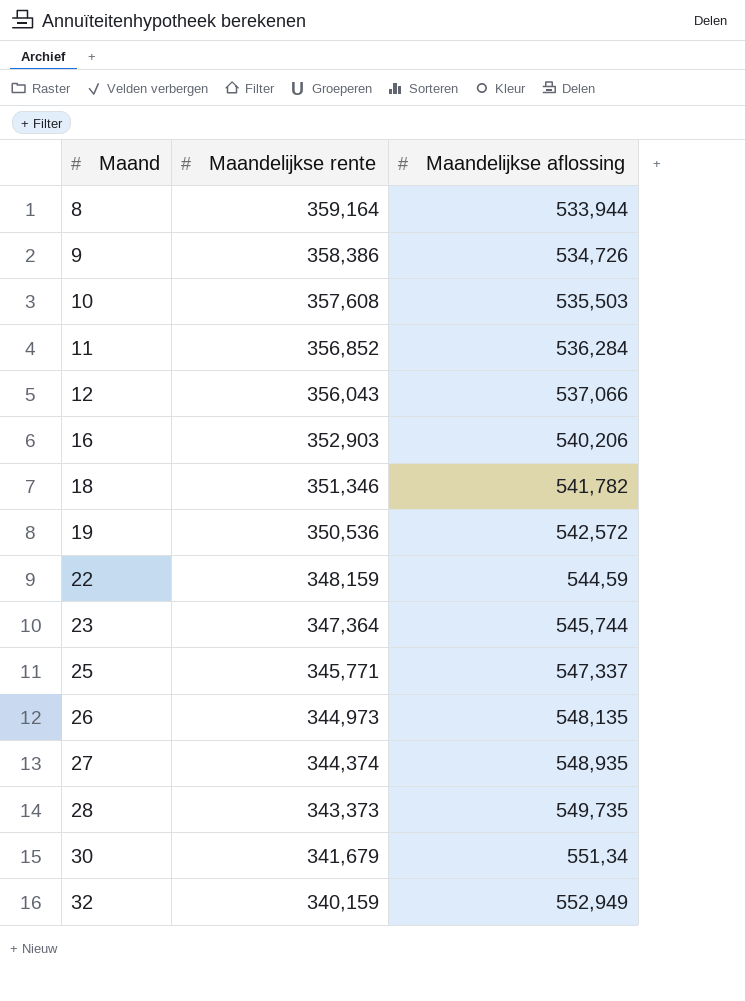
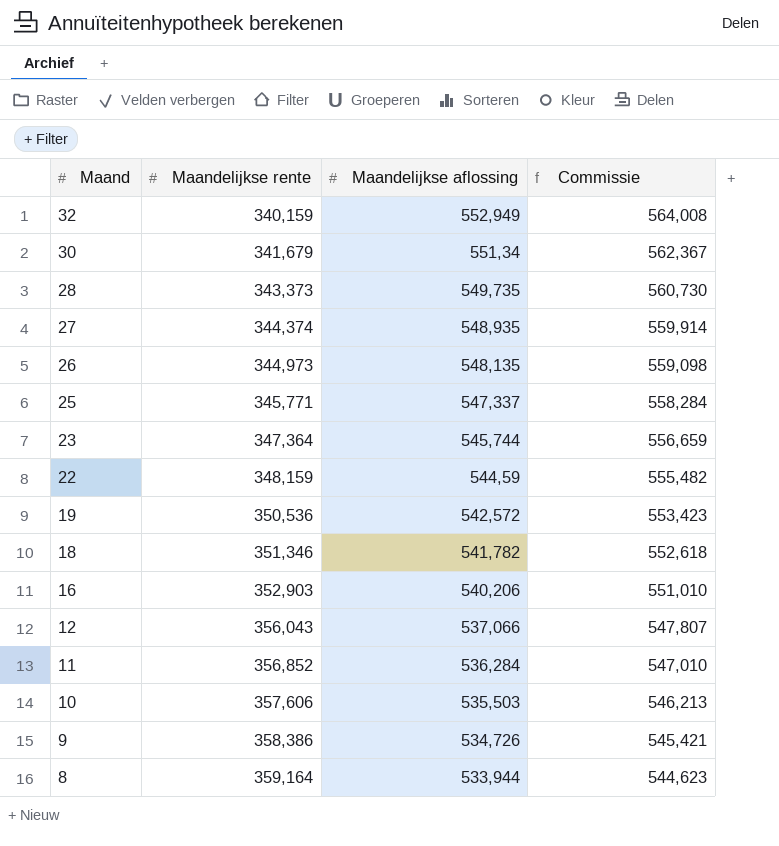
row order: Maand ascending -> Maand descending
column Commissie | formula: none -> [Maandelijkse aflossing] * 1,02
10 | Maandelijkse rente: 357,608 -> 357,606

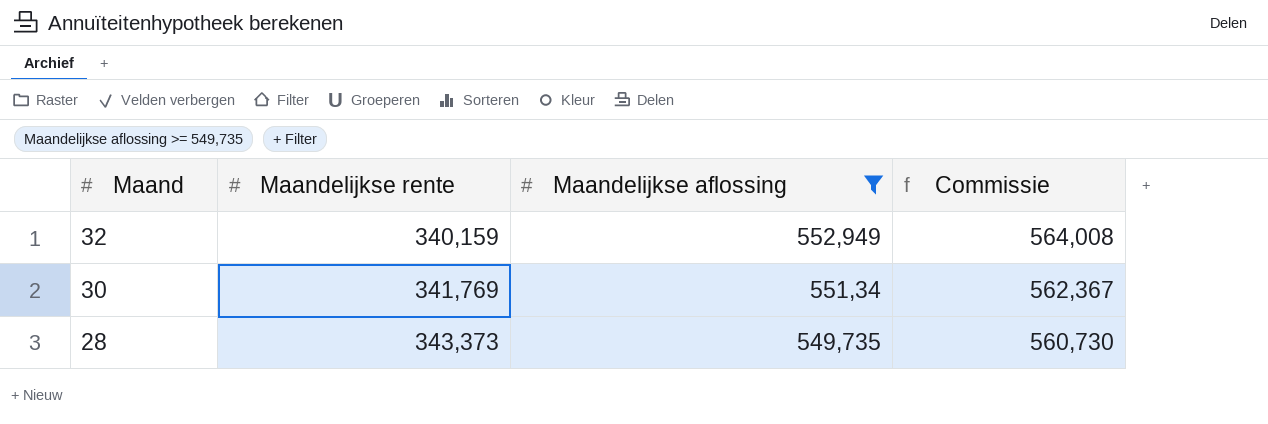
filter: none -> Maandelijkse aflossing >= 549,735
30 | Maandelijkse rente: 341,679 -> 341,769

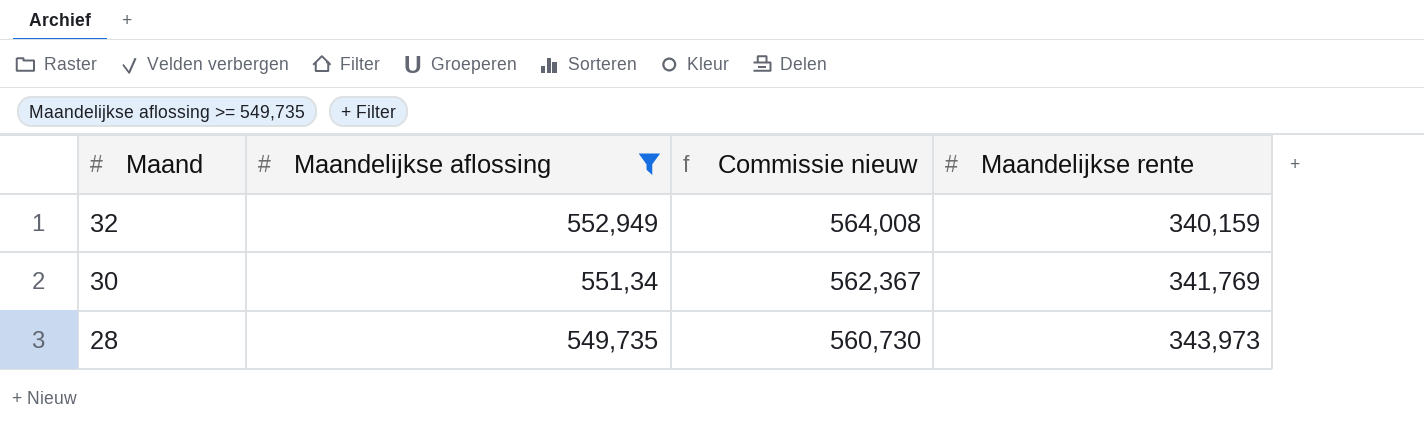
column name: Commissie -> Commissie nieuw
column Maandelijkse rente | position: 2 -> 4
28 | Maandelijkse rente: 343,373 -> 343,973

